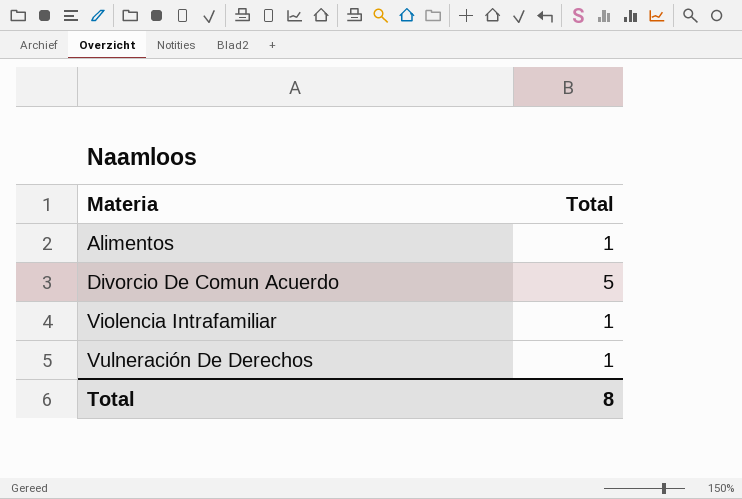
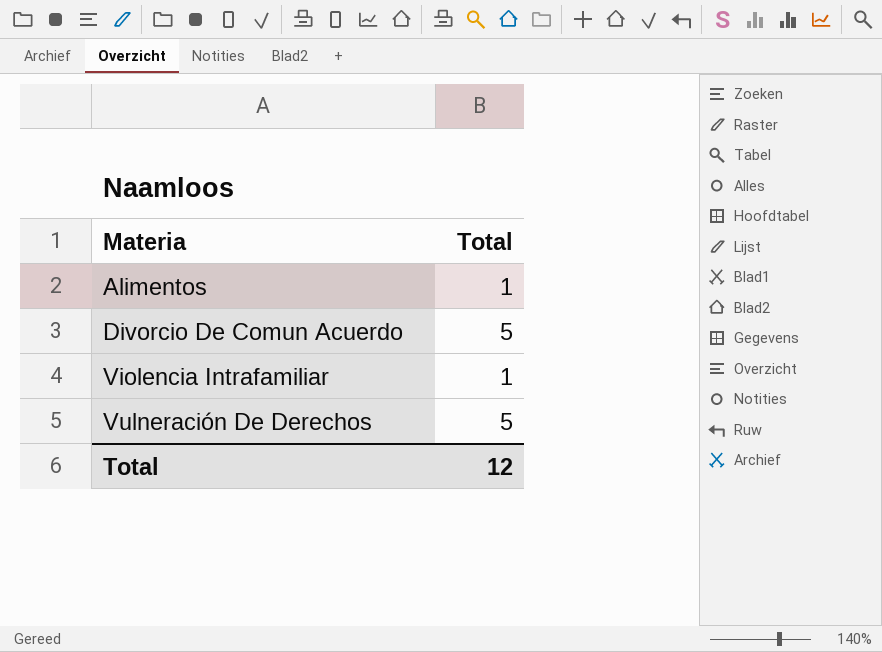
Vulneración De Derechos | Total: 1 -> 5
Total | Total: 8 -> 12

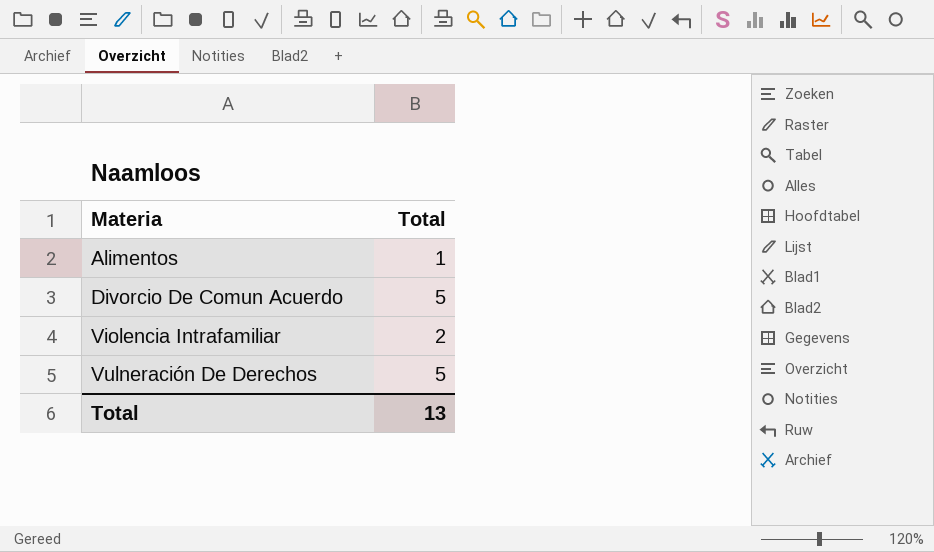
Violencia Intrafamiliar | Total: 1 -> 2
Total | Total: 12 -> 13

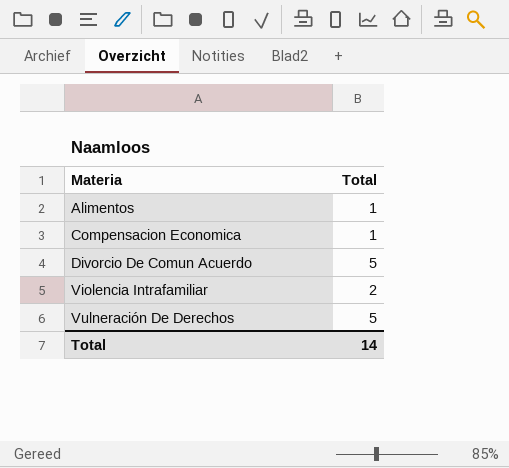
row Compensacion Economica: none -> 1
Total | Total: 13 -> 14

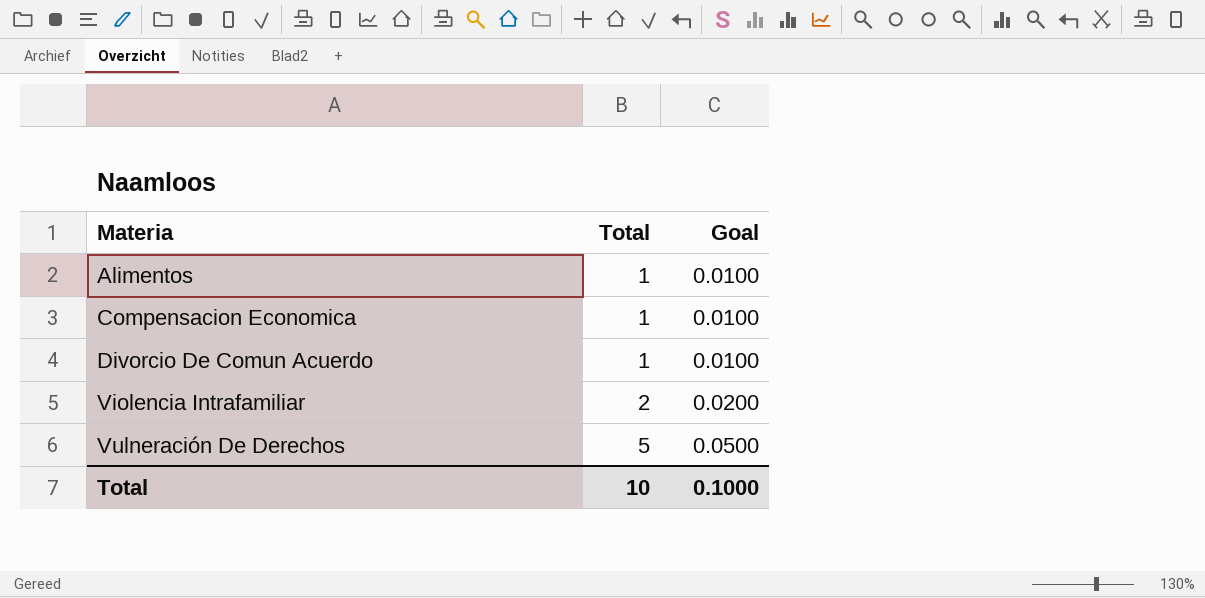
column Goal | formula: none -> [Total] * 0.01
Divorcio De Comun Acuerdo | Total: 5 -> 1
Total | Total: 14 -> 10

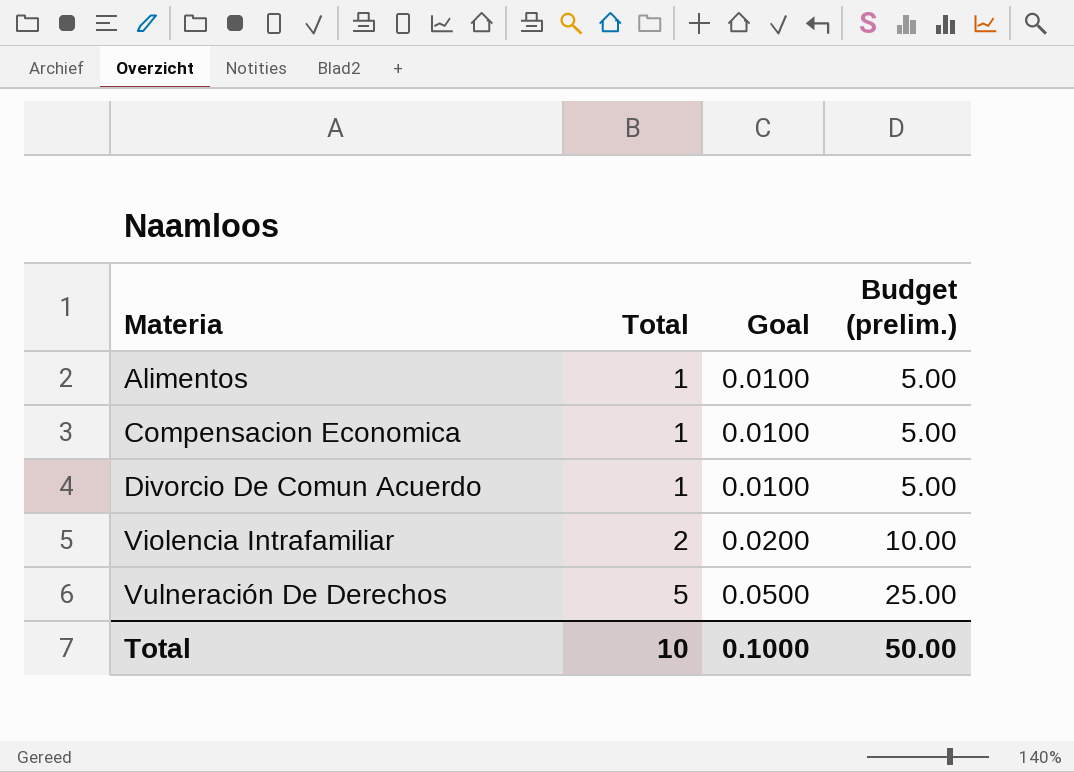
column Budget (prelim.) | formula: none -> [Total] * 5

